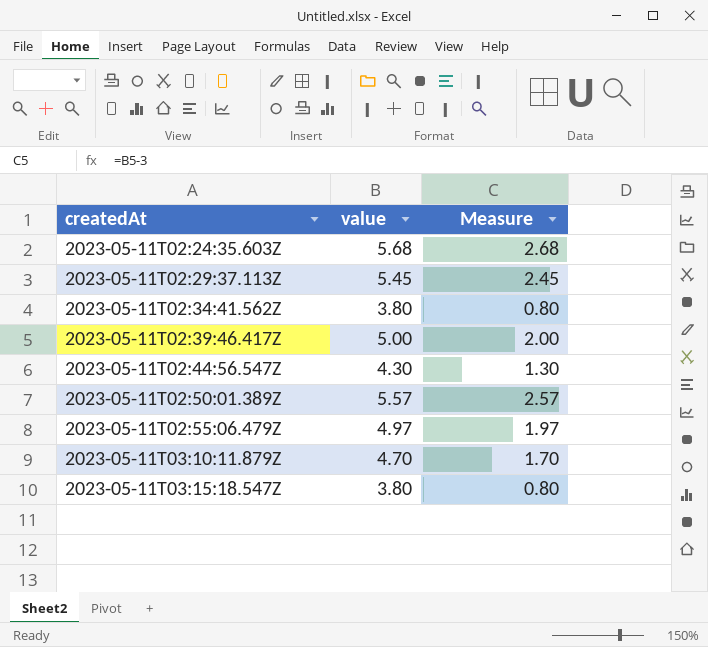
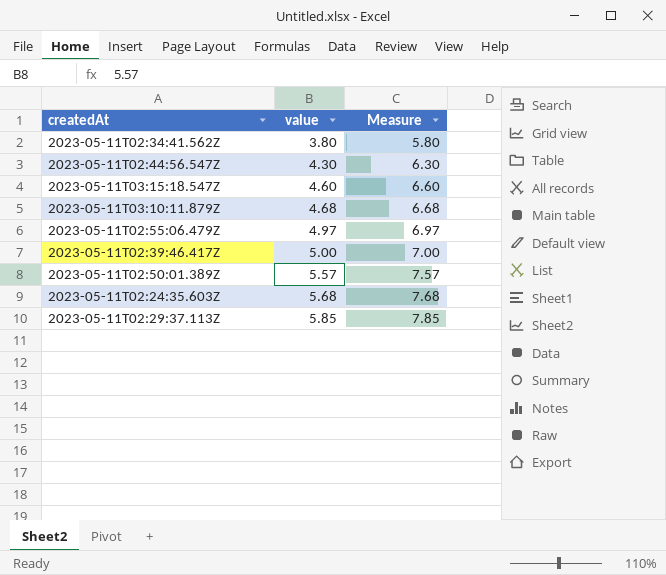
row order: createdAt ascending -> value ascending
column Measure | formula: [value] - 3 -> [value] + 2
2023-05-11T03:15:18.547Z | value: 3.80 -> 4.60
2023-05-11T03:10:11.879Z | value: 4.70 -> 4.68
2023-05-11T02:29:37.113Z | value: 5.45 -> 5.85

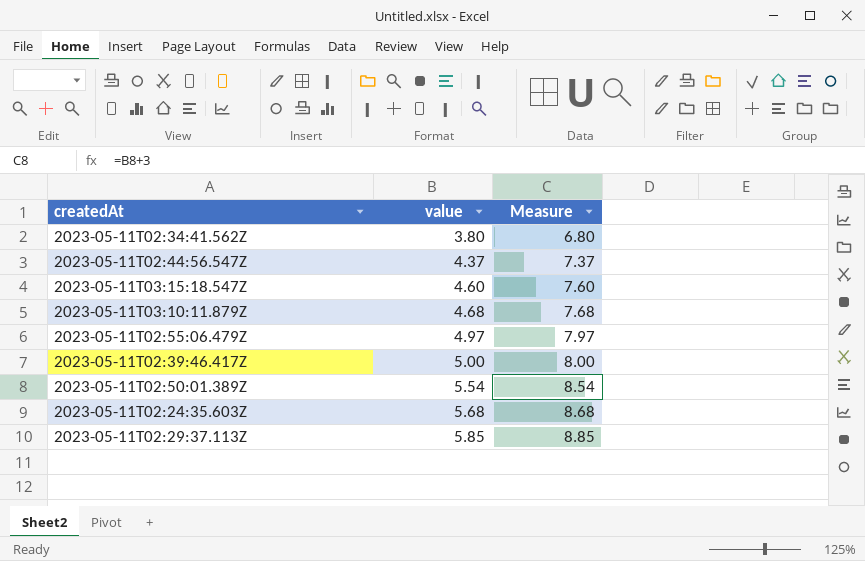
column Measure | formula: [value] + 2 -> [value] + 3
2023-05-11T02:44:56.547Z | value: 4.30 -> 4.37
2023-05-11T02:50:01.389Z | value: 5.57 -> 5.54

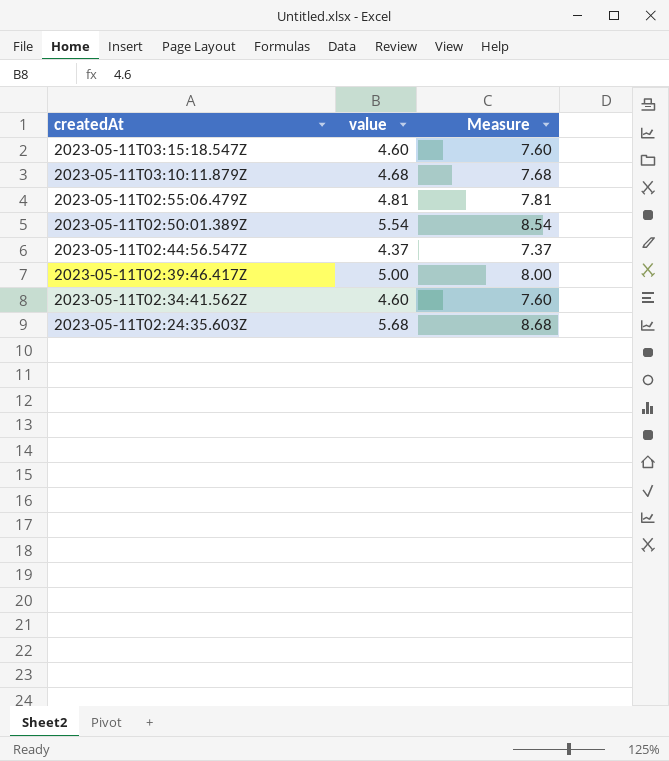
row order: value ascending -> createdAt descending
row 2023-05-11T02:29:37.113Z: 5.85 | 8.85 -> none
2023-05-11T02:55:06.479Z | value: 4.97 -> 4.81
2023-05-11T02:55:06.479Z | Measure: 7.97 -> 7.81
2023-05-11T02:34:41.562Z | value: 3.80 -> 4.60
2023-05-11T02:34:41.562Z | Measure: 6.80 -> 7.60

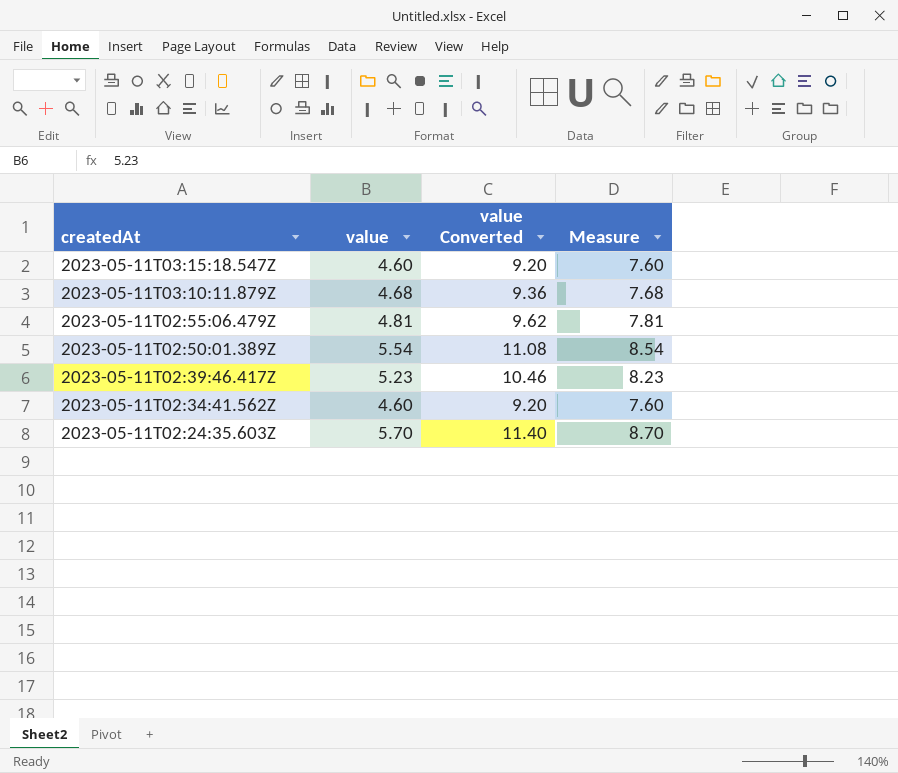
column value Converted | formula: none -> [value] * 2
row 2023-05-11T02:44:56.547Z: 4.37 | 7.37 -> none
2023-05-11T02:39:46.417Z | value: 5.00 -> 5.23
2023-05-11T02:39:46.417Z | Measure: 8.00 -> 8.23
2023-05-11T02:24:35.603Z | value: 5.68 -> 5.70
2023-05-11T02:24:35.603Z | Measure: 8.68 -> 8.70

